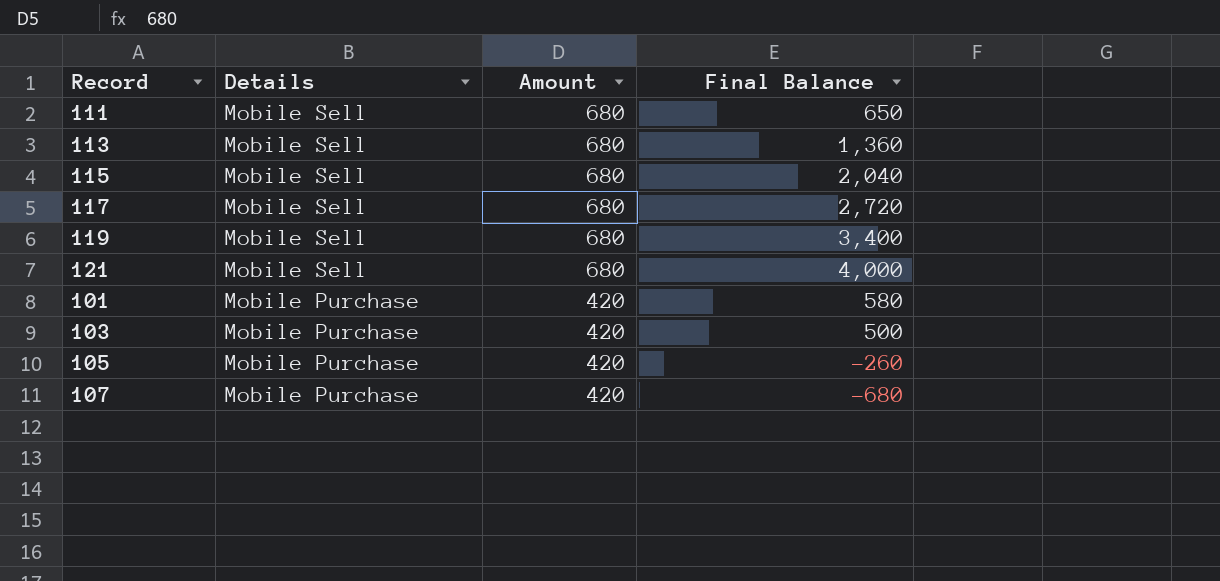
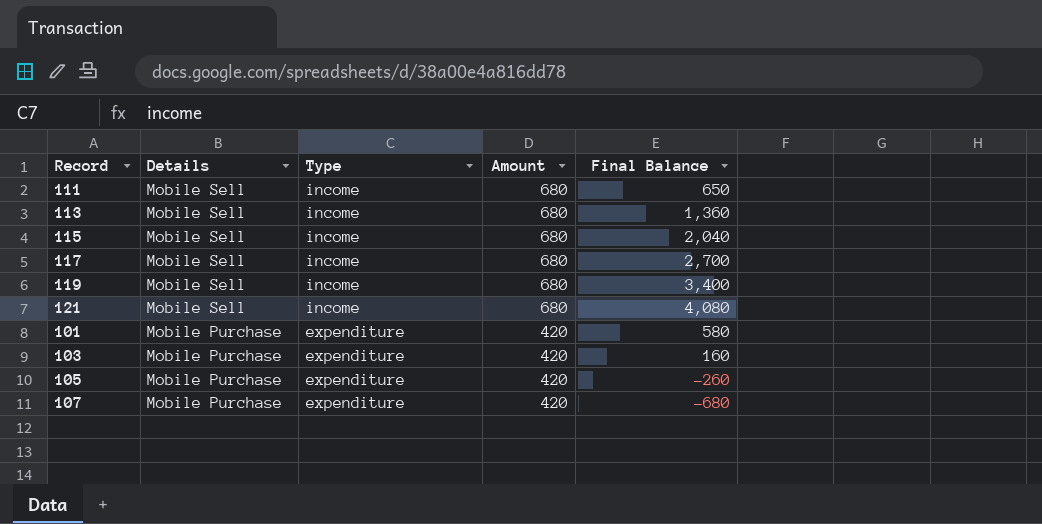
column Type | position: none -> 3
117 | Final Balance: 2,720 -> 2,700
121 | Final Balance: 4,000 -> 4,080
103 | Final Balance: 500 -> 160

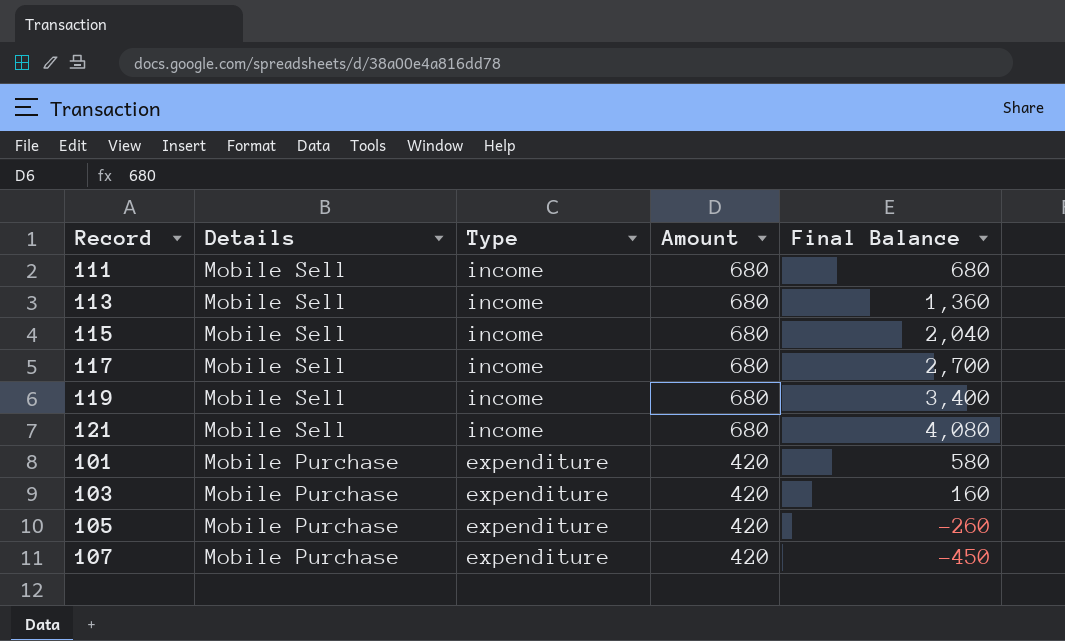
111 | Final Balance: 650 -> 680
107 | Final Balance: -680 -> -450

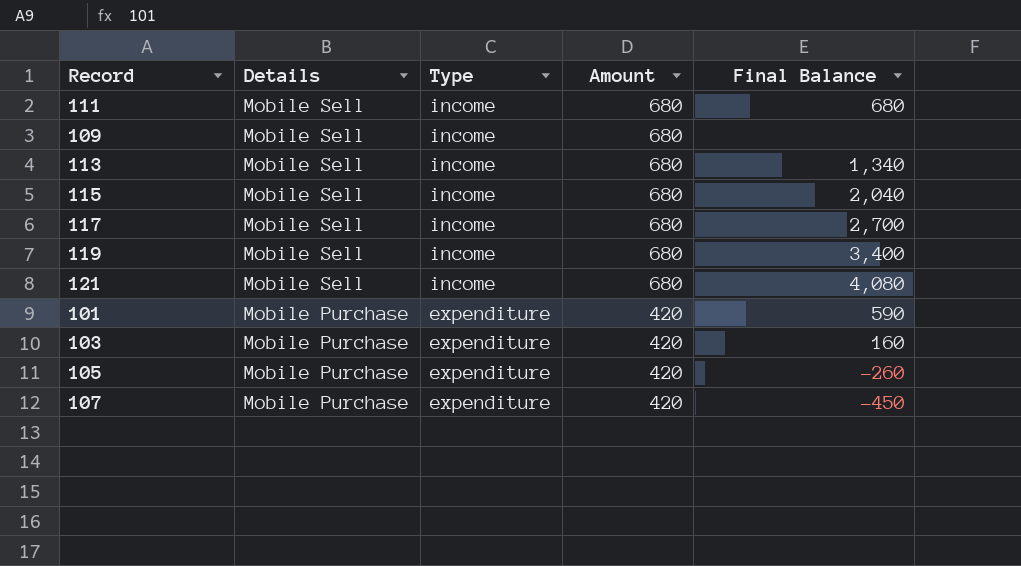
row 109: none -> Mobile Sell | income | 680 | none
113 | Final Balance: 1,360 -> 1,340
101 | Final Balance: 580 -> 590

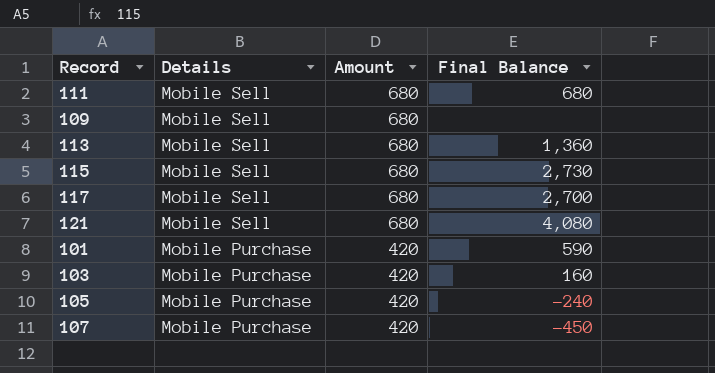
column Type | position: 3 -> none
row 119: Mobile Sell | income | 680 | 3,400 -> none
113 | Final Balance: 1,340 -> 1,360
115 | Final Balance: 2,040 -> 2,730
105 | Final Balance: -260 -> -240

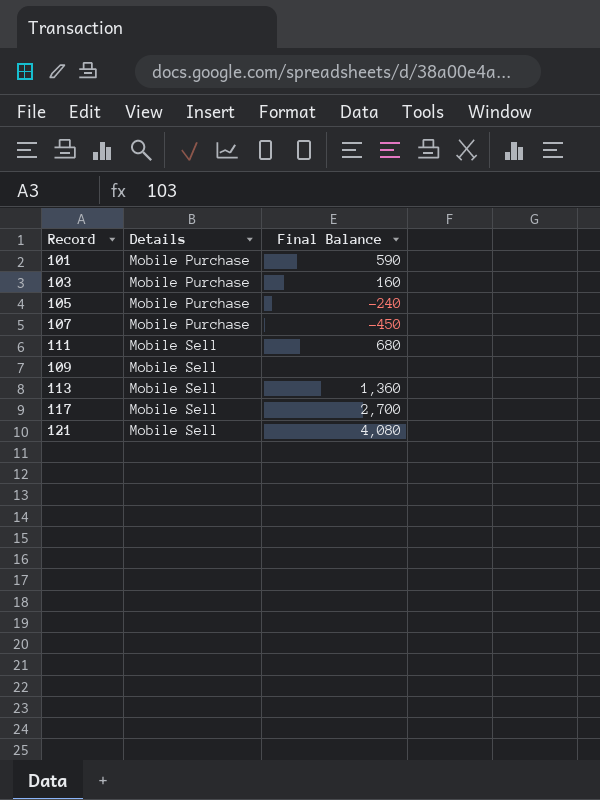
row order: Details descending -> Details ascending
column Amount | position: 3 -> none
row 115: Mobile Sell | 680 | 2,730 -> none

